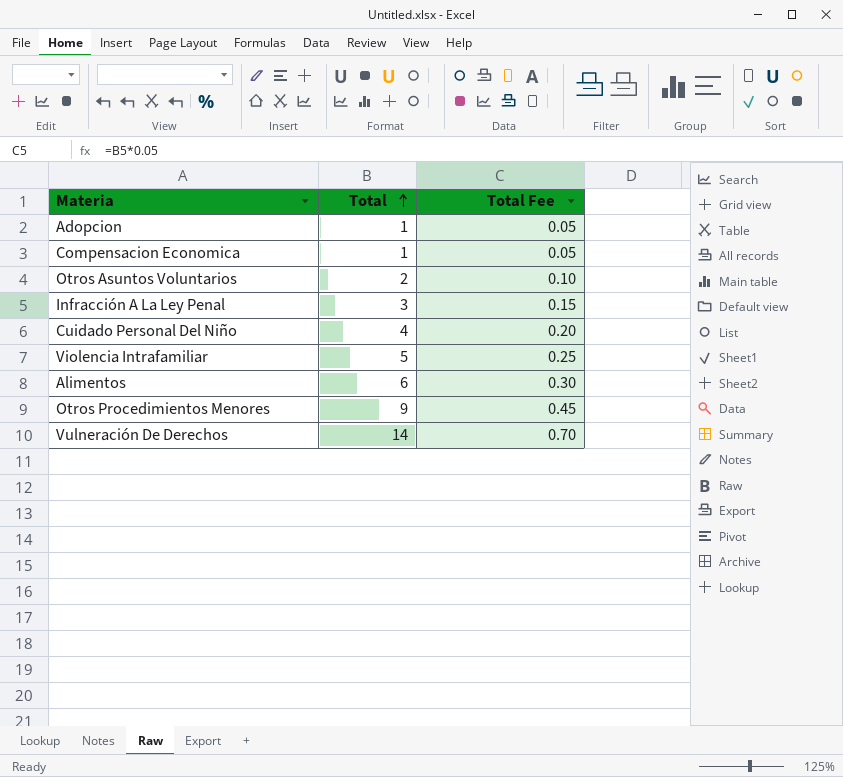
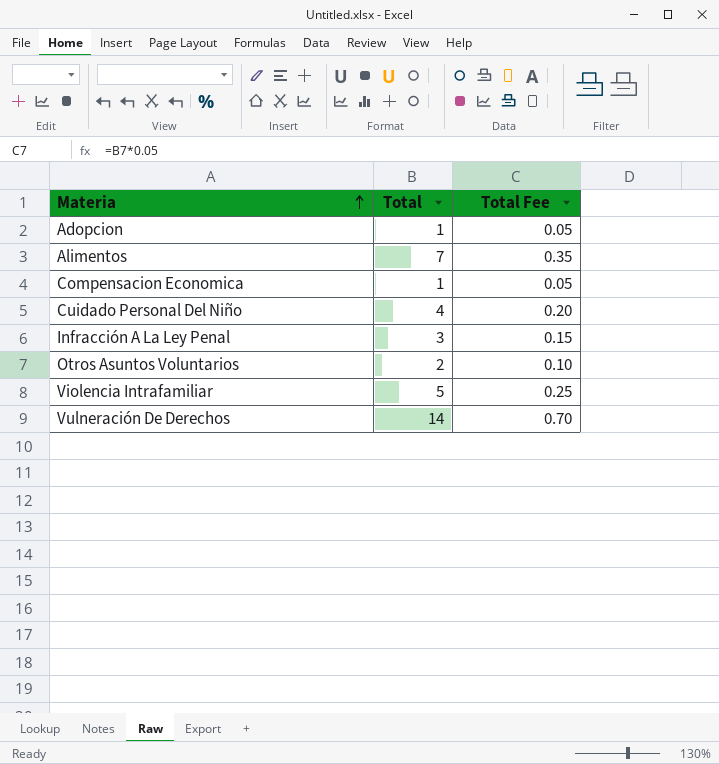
row order: Total ascending -> Materia ascending
row Otros Procedimientos Menores: 9 | 0.45 -> none
Alimentos | Total: 6 -> 7
Alimentos | Total Fee: 0.30 -> 0.35

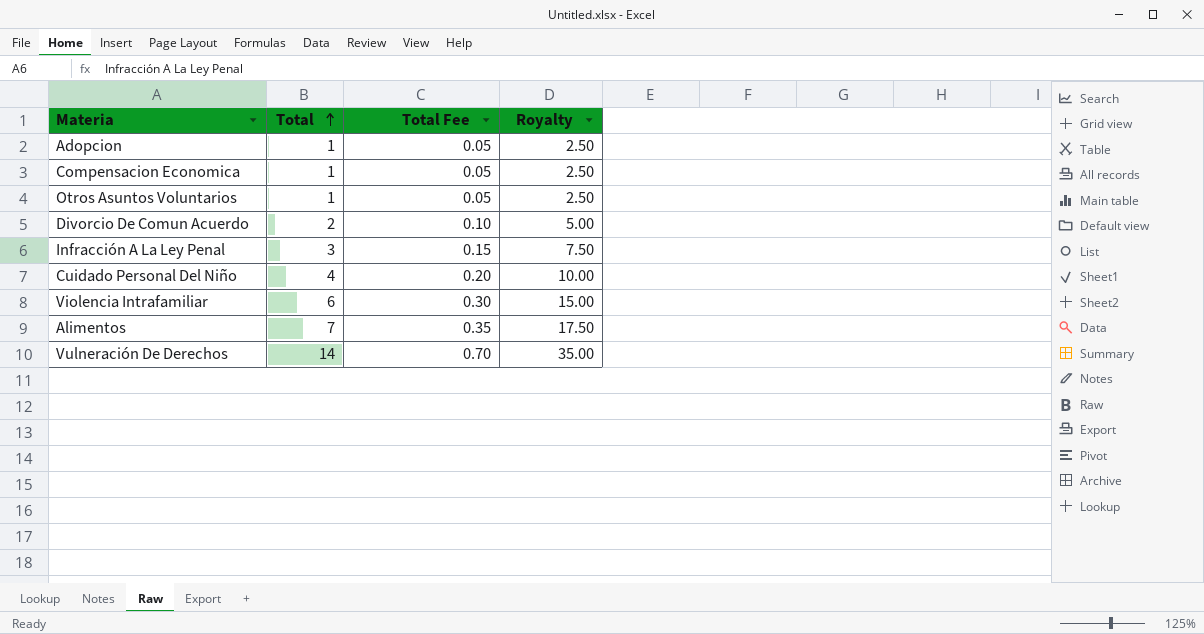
row order: Materia ascending -> Total ascending
column Royalty | formula: none -> [Total] * 2.5
Otros Asuntos Voluntarios | Total: 2 -> 1
Otros Asuntos Voluntarios | Total Fee: 0.10 -> 0.05
row Divorcio De Comun Acuerdo: none -> 2 | 0.10 | 5.00
Violencia Intrafamiliar | Total: 5 -> 6
Violencia Intrafamiliar | Total Fee: 0.25 -> 0.30

